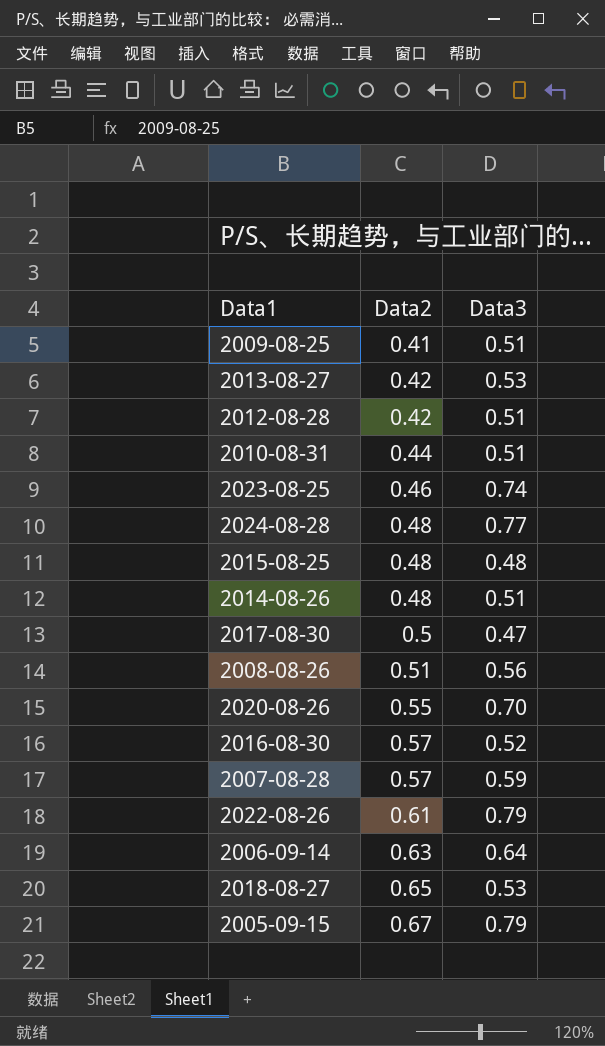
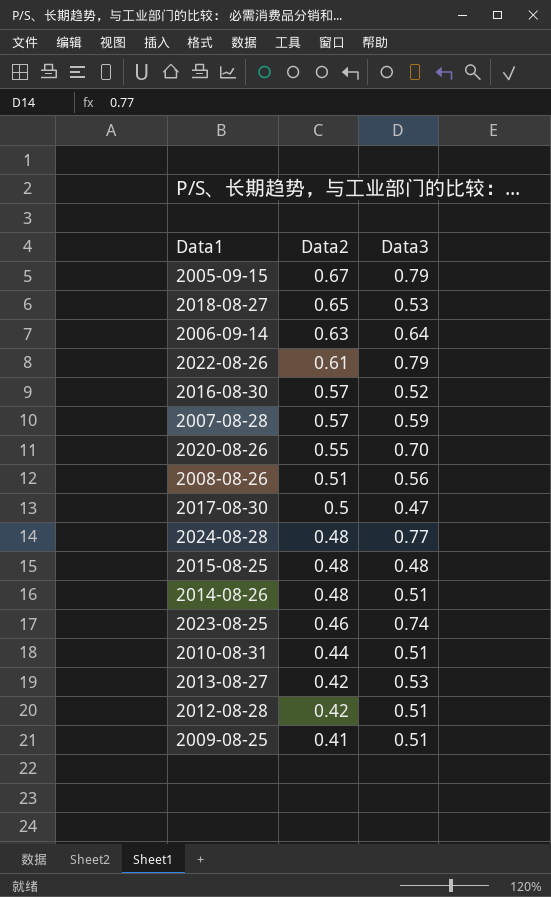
row order: Data2 ascending -> Data2 descending

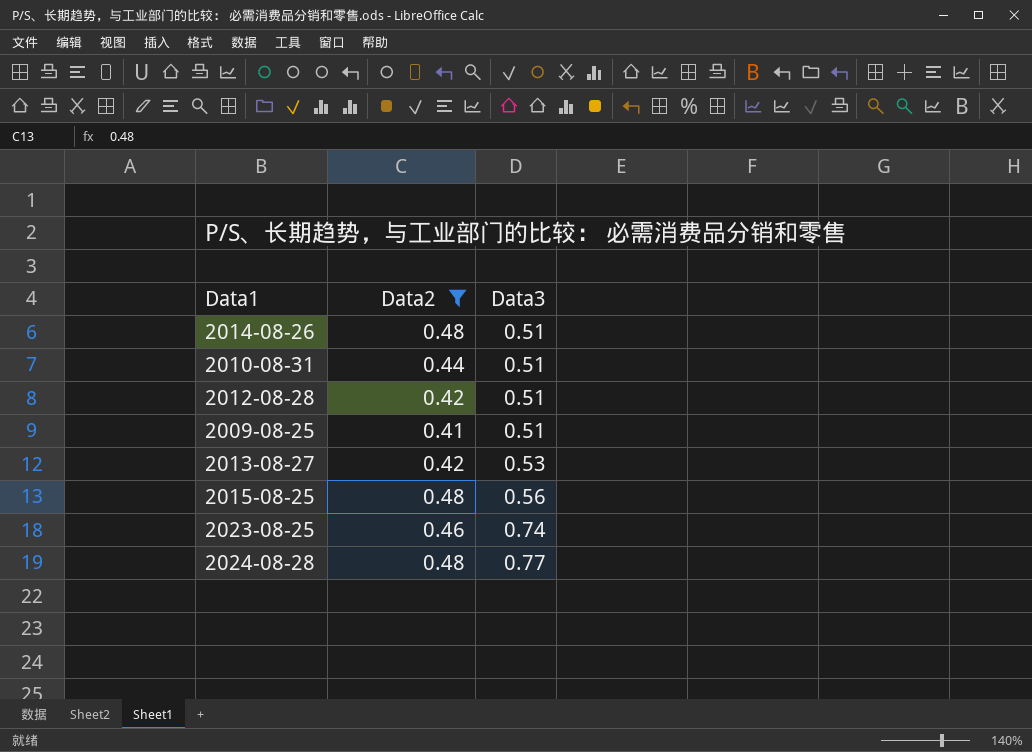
filter: none -> Data2 <= 0.48
row order: Data2 descending -> Data3 ascending
2015-08-25 | Data3: 0.48 -> 0.56

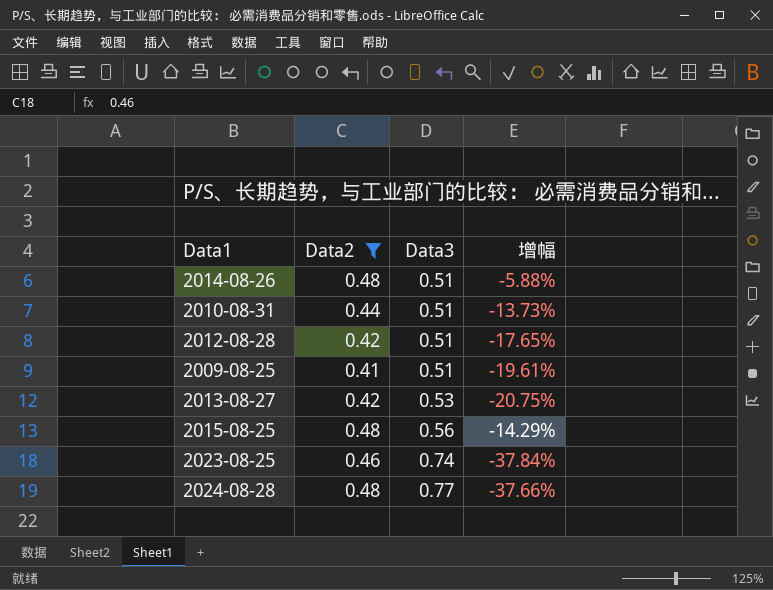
column 增幅 | formula: none -> ([Data2] - [Data3]) / [Data3]

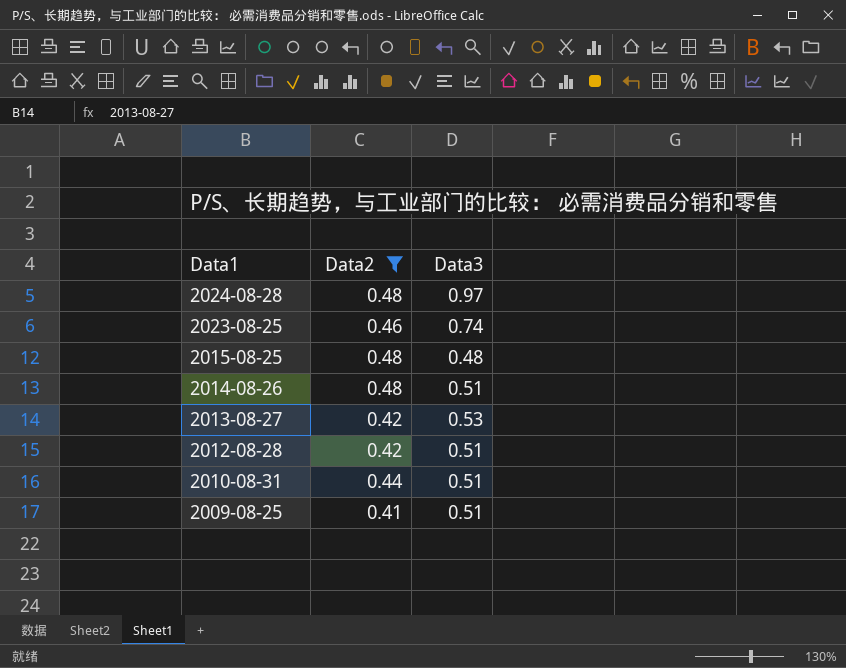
row order: Data3 ascending -> Data1 descending
column 增幅 | formula: ([Data2] - [Data3]) / [Data3] -> none
2024-08-28 | Data3: 0.77 -> 0.97
2015-08-25 | Data3: 0.56 -> 0.48

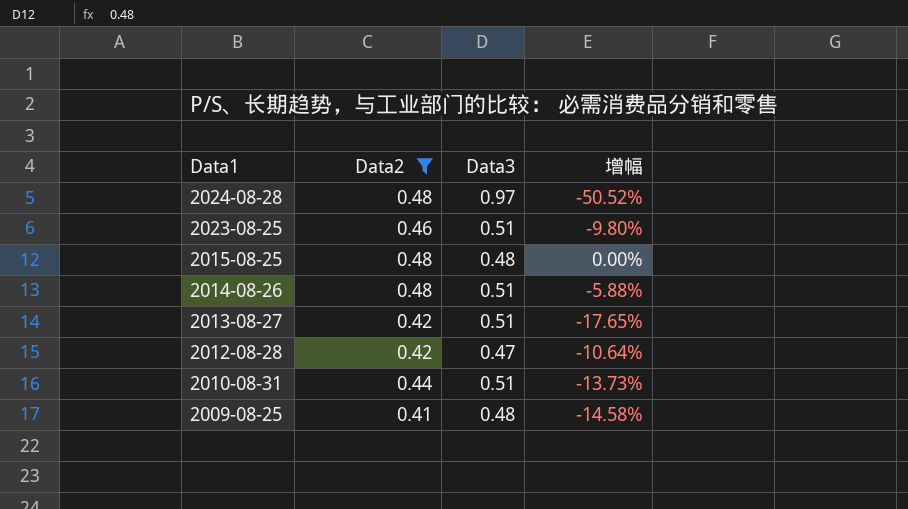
column 增幅 | formula: none -> ([Data2] - [Data3]) / [Data3]
2023-08-25 | Data3: 0.74 -> 0.51
2013-08-27 | Data3: 0.53 -> 0.51
2012-08-28 | Data3: 0.51 -> 0.47
2009-08-25 | Data3: 0.51 -> 0.48

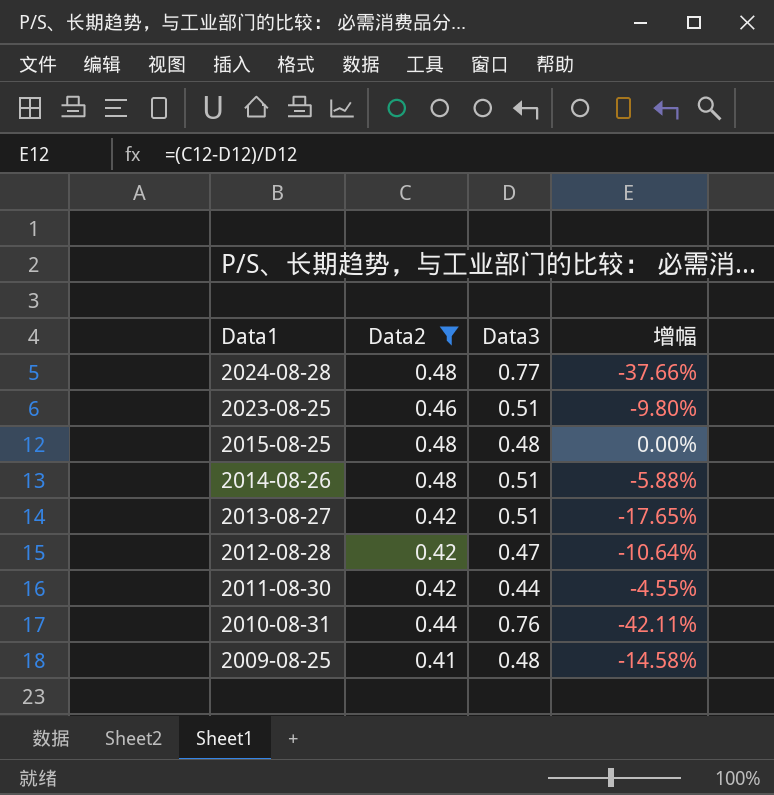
2024-08-28 | Data3: 0.97 -> 0.77
2024-08-28 | 增幅: -50.52% -> -37.66%
row 2011-08-30: none -> 0.42 | 0.44 | -4.55%
2010-08-31 | Data3: 0.51 -> 0.76
2010-08-31 | 增幅: -13.73% -> -42.11%

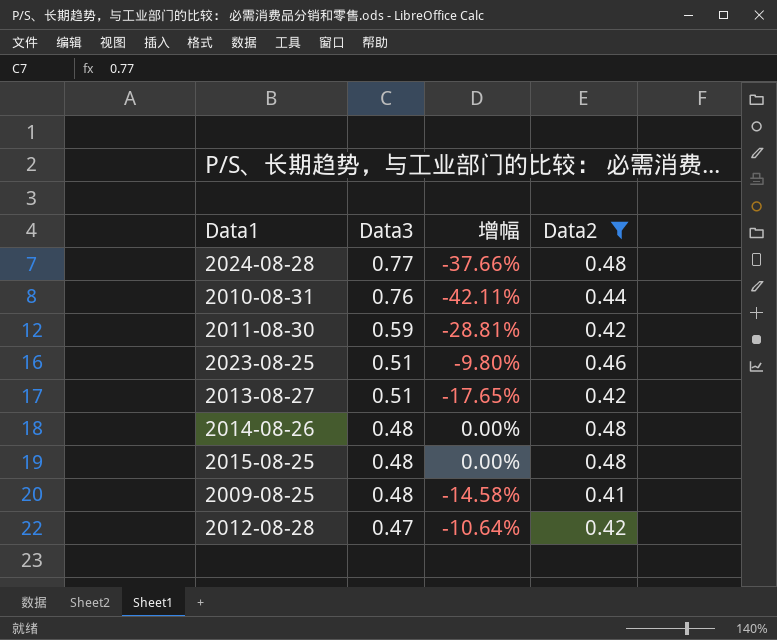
row order: Data1 descending -> Data3 descending
column Data2 | position: 2 -> 4
2011-08-30 | Data3: 0.44 -> 0.59
2011-08-30 | 增幅: -4.55% -> -28.81%
2014-08-26 | Data3: 0.51 -> 0.48
2014-08-26 | 增幅: -5.88% -> 0.00%

